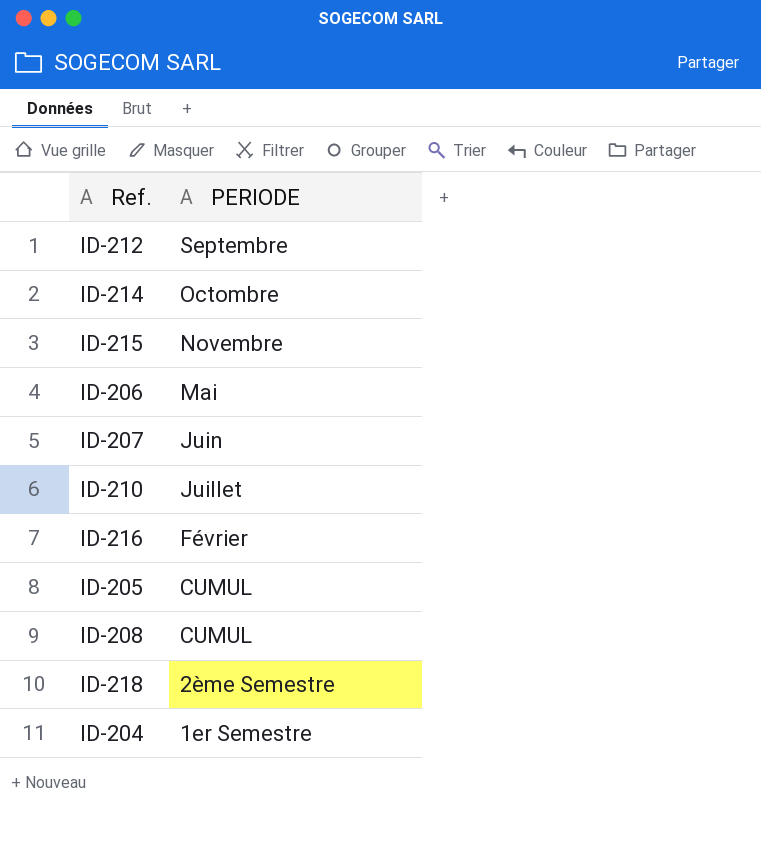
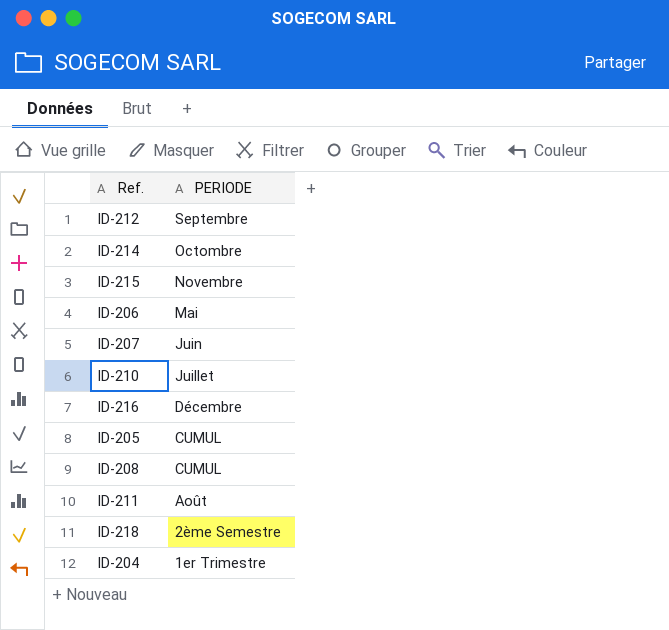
ID-216 | PERIODE: Février -> Décembre
row ID-211: none -> Août
ID-204 | PERIODE: 1er Semestre -> 1er Trimestre

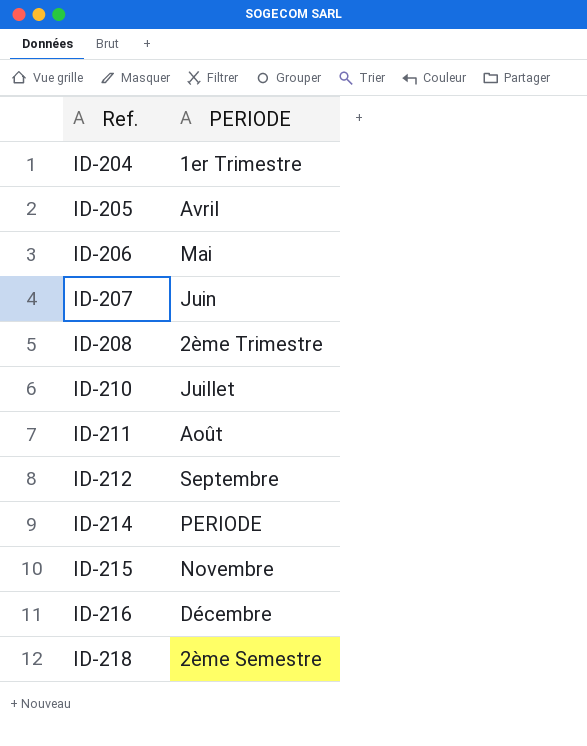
row order: PERIODE descending -> Ref. ascending
ID-205 | PERIODE: CUMUL -> Avril
ID-208 | PERIODE: CUMUL -> 2ème Trimestre
ID-214 | PERIODE: Octombre -> PERIODE

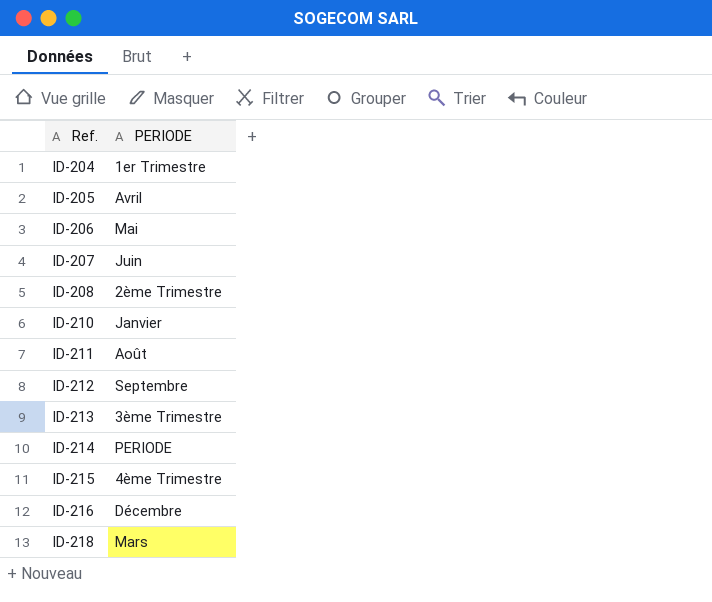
ID-210 | PERIODE: Juillet -> Janvier
row ID-213: none -> 3ème Trimestre
ID-215 | PERIODE: Novembre -> 4ème Trimestre
ID-218 | PERIODE: 2ème Semestre -> Mars

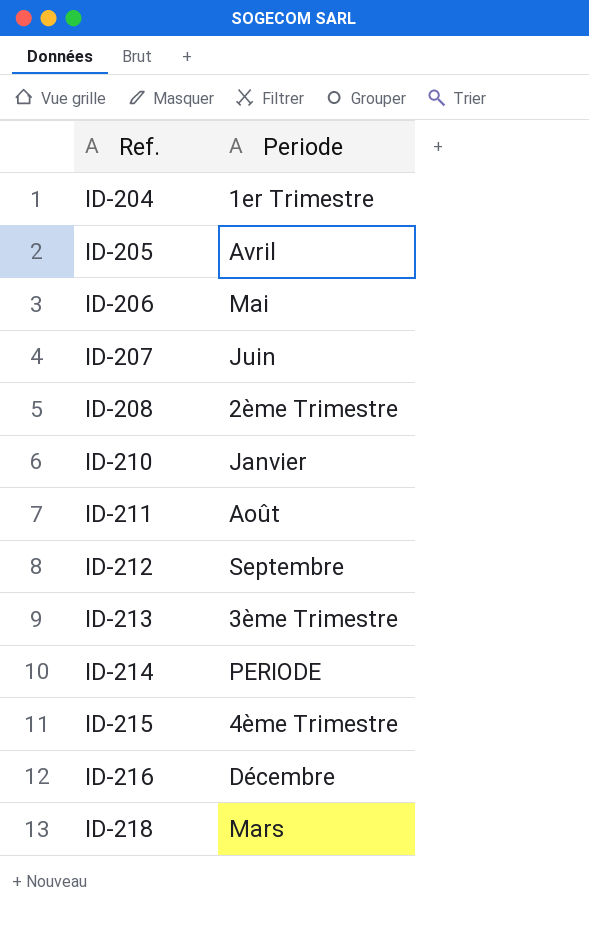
column name: PERIODE -> Periode

